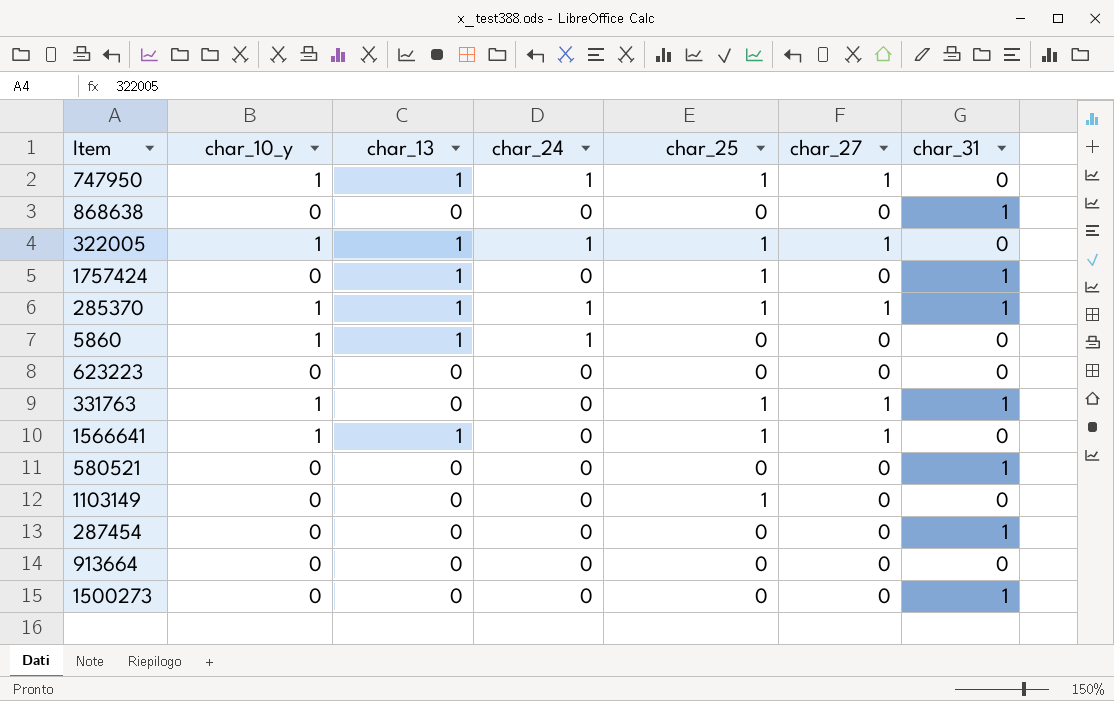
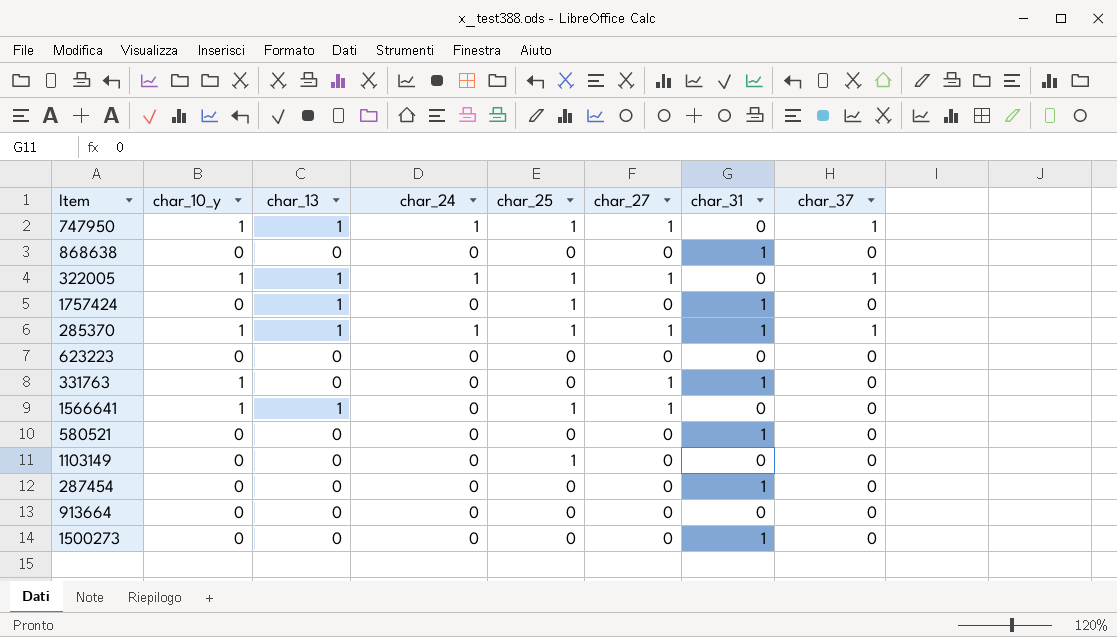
column char_37 | position: none -> 8
row 5860: 1 | 1 | 1 | 0 | 0 | 0 -> none
331763 | char_25: 1 -> 0

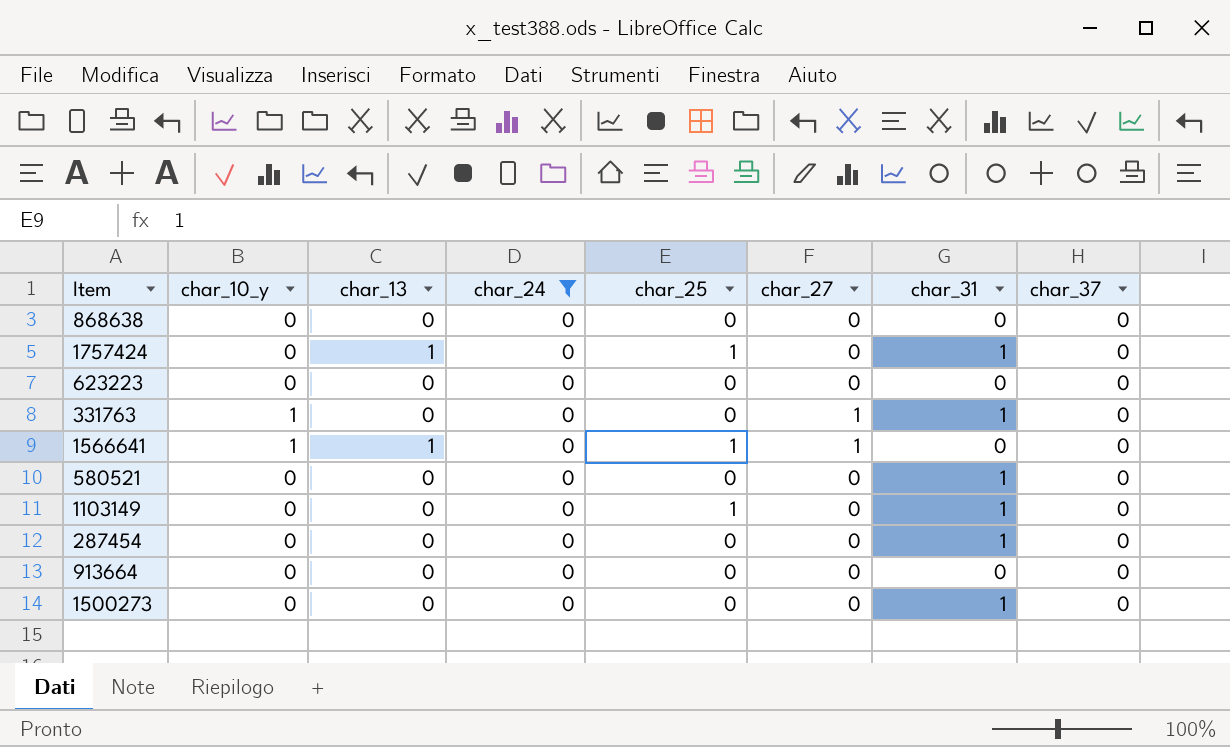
filter: none -> char_24 = 0
868638 | char_31: 1 -> 0
1103149 | char_31: 0 -> 1

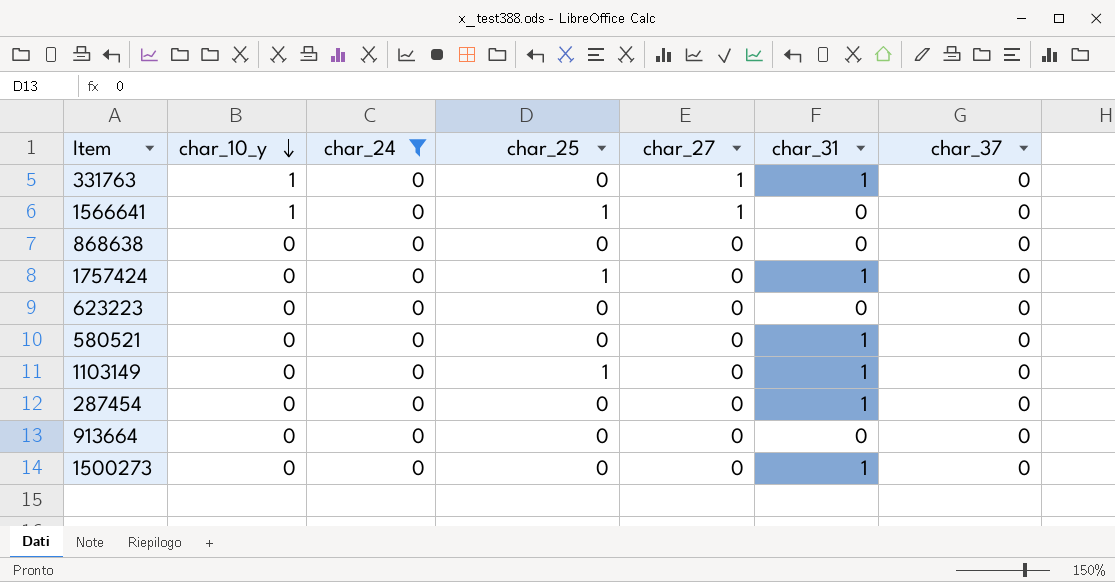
row order: none -> char_10_y descending
column char_13 | position: 3 -> none

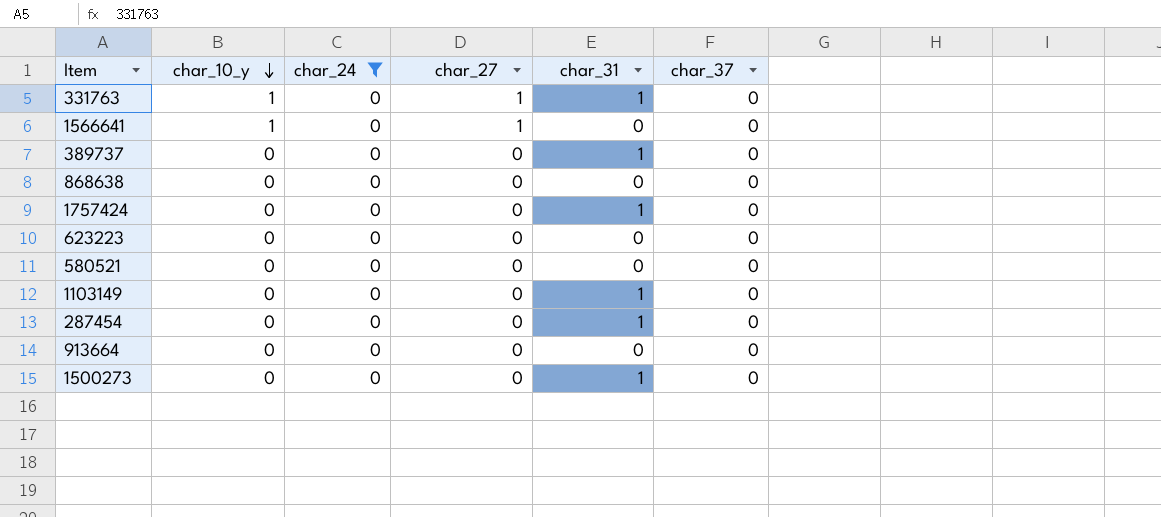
column char_25 | position: 4 -> none
row 389737: none -> 0 | 0 | 0 | 1 | 0
580521 | char_31: 1 -> 0

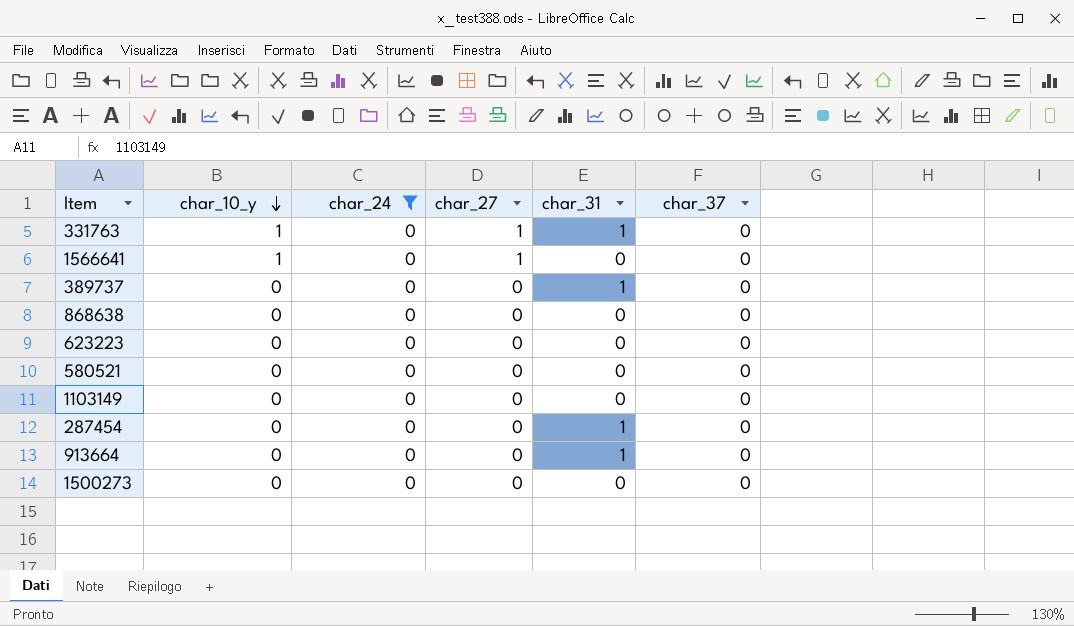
row 1757424: 0 | 0 | 0 | 1 | 0 -> none
1103149 | char_31: 1 -> 0
913664 | char_31: 0 -> 1
1500273 | char_31: 1 -> 0

